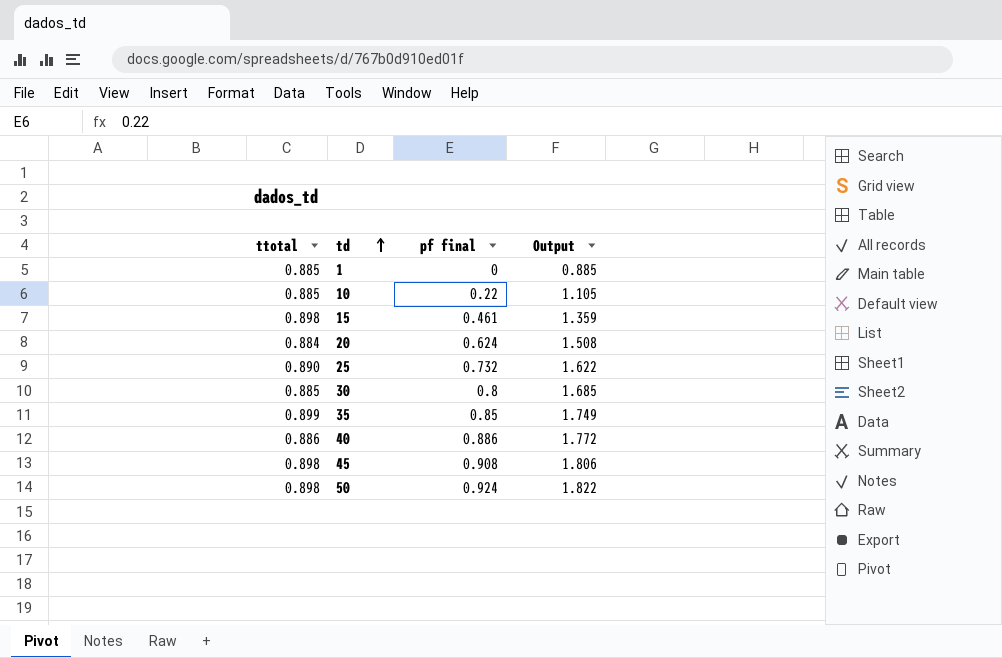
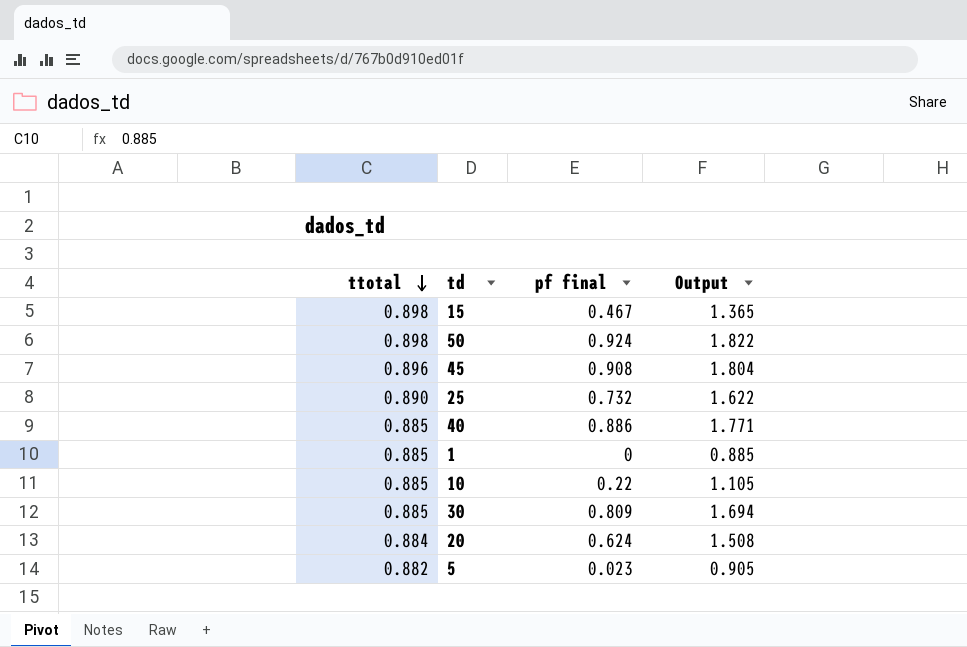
row order: td ascending -> ttotal descending
row 35: 0.899 | 0.85 | 1.749 -> none
15 | pf final: 0.461 -> 0.467
15 | Output: 1.359 -> 1.365
45 | ttotal: 0.898 -> 0.896
45 | Output: 1.806 -> 1.804
40 | ttotal: 0.886 -> 0.885
40 | Output: 1.772 -> 1.771
30 | pf final: 0.8 -> 0.809
30 | Output: 1.685 -> 1.694
row 5: none -> 0.882 | 0.023 | 0.905

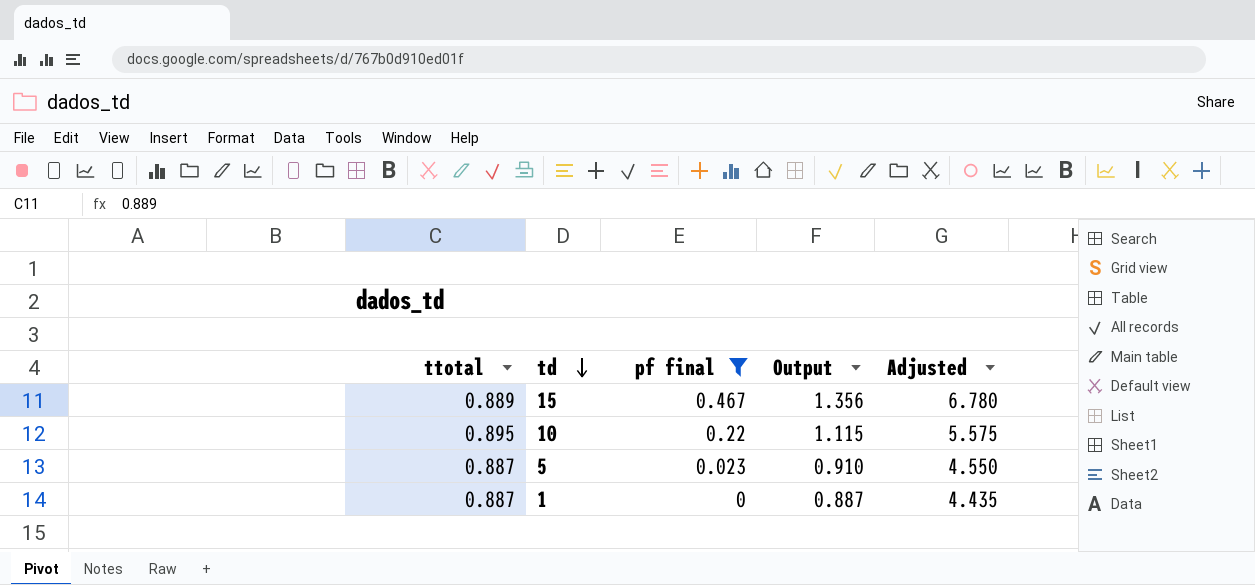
filter: none -> pf final <= 0.467
row order: ttotal descending -> td descending
column Adjusted | formula: none -> [Output] * 5
15 | ttotal: 0.898 -> 0.889
15 | Output: 1.365 -> 1.356
10 | ttotal: 0.885 -> 0.895
10 | Output: 1.105 -> 1.115
5 | ttotal: 0.882 -> 0.887
5 | Output: 0.905 -> 0.910
1 | ttotal: 0.885 -> 0.887
1 | Output: 0.885 -> 0.887

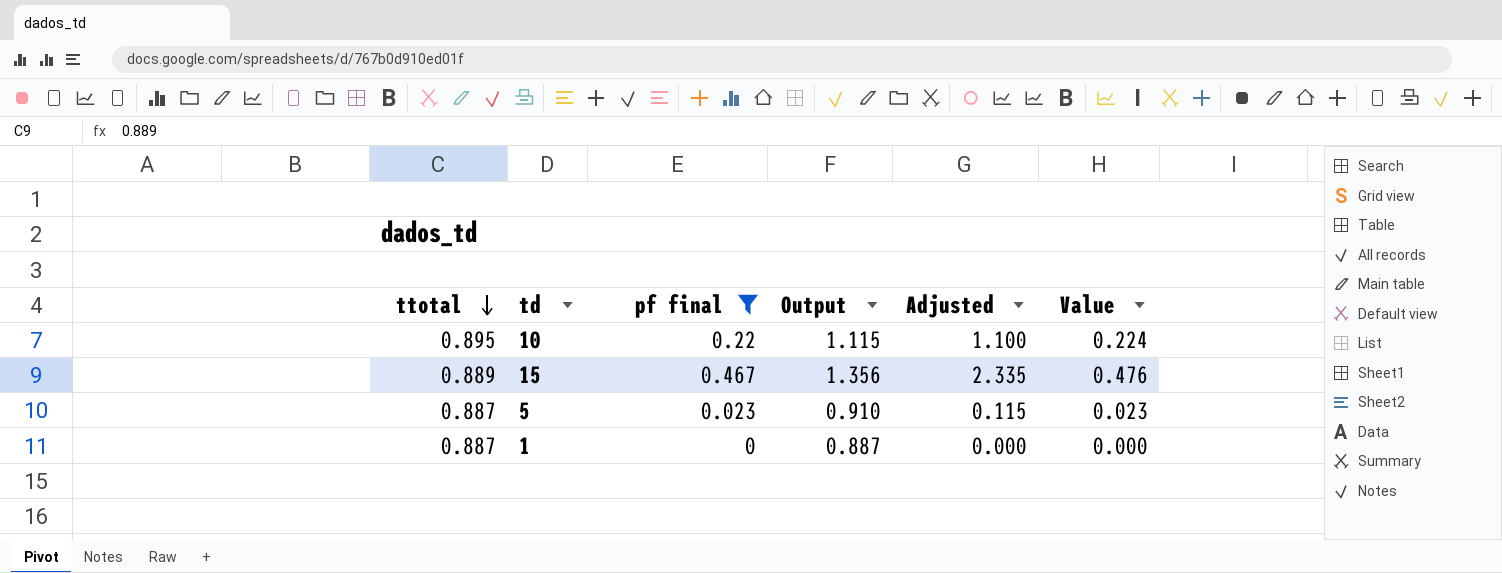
row order: td descending -> ttotal descending
column Adjusted | formula: [Output] * 5 -> [pf final] * 5
column Value | formula: none -> [pf final] * 1.02

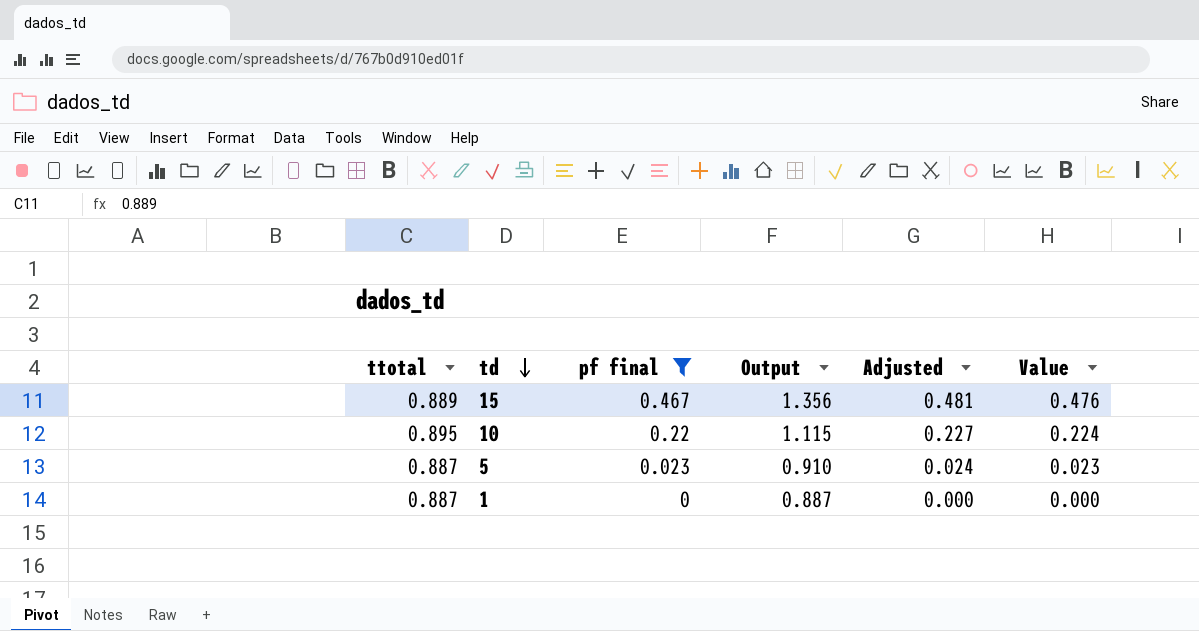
row order: ttotal descending -> td descending
column Adjusted | formula: [pf final] * 5 -> [pf final] * 1.03

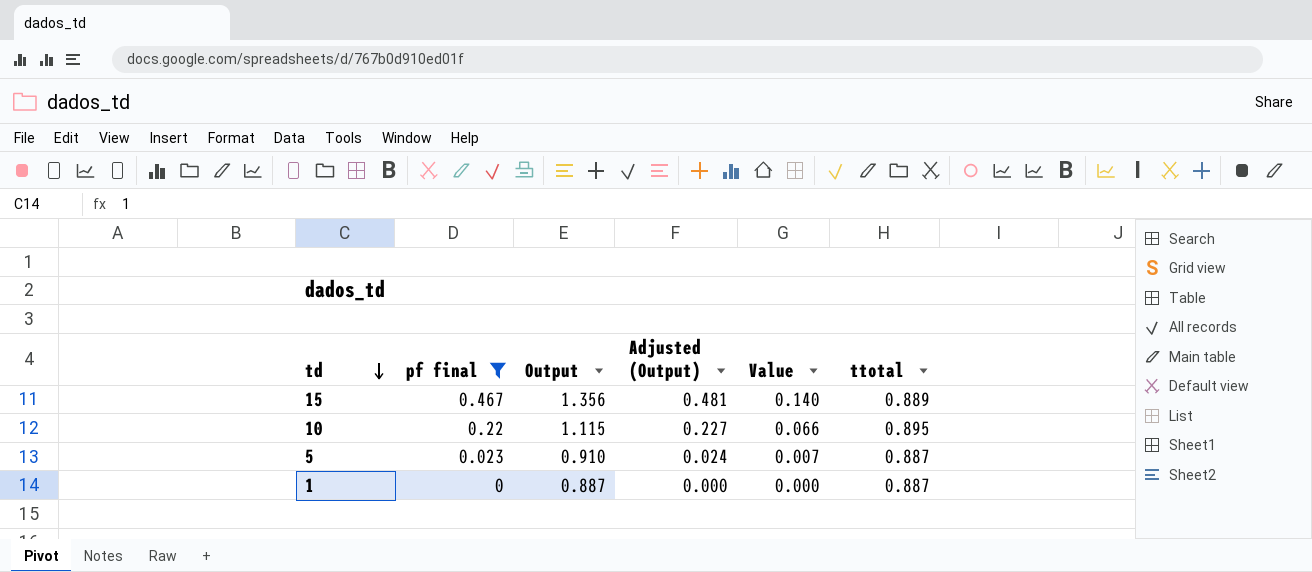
column name: Adjusted -> Adjusted (Output)
column Value | formula: [pf final] * 1.02 -> [pf final] * 0.3
column ttotal | position: 1 -> 6

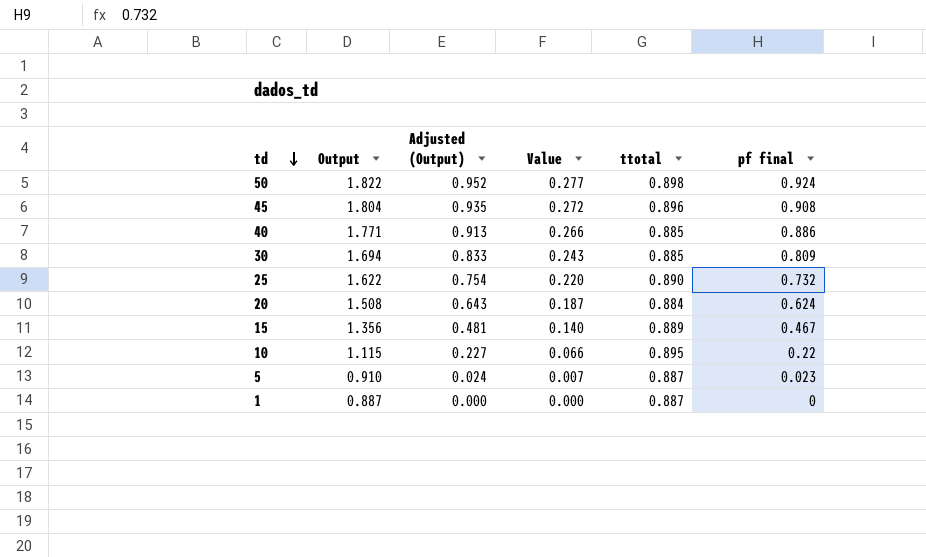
filter: pf final <= 0.467 -> none
column pf final | position: 2 -> 6

